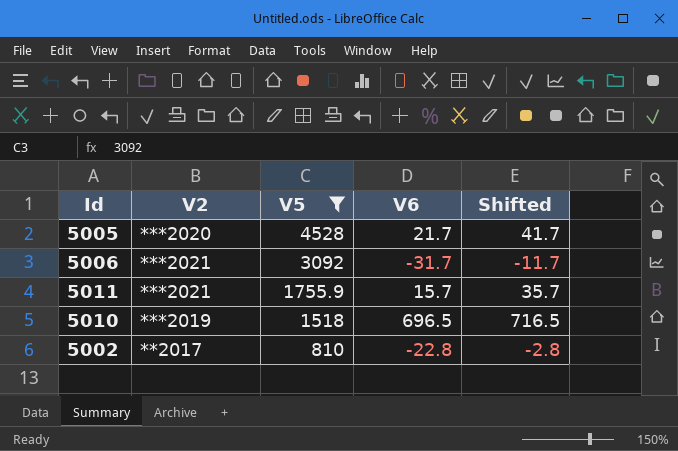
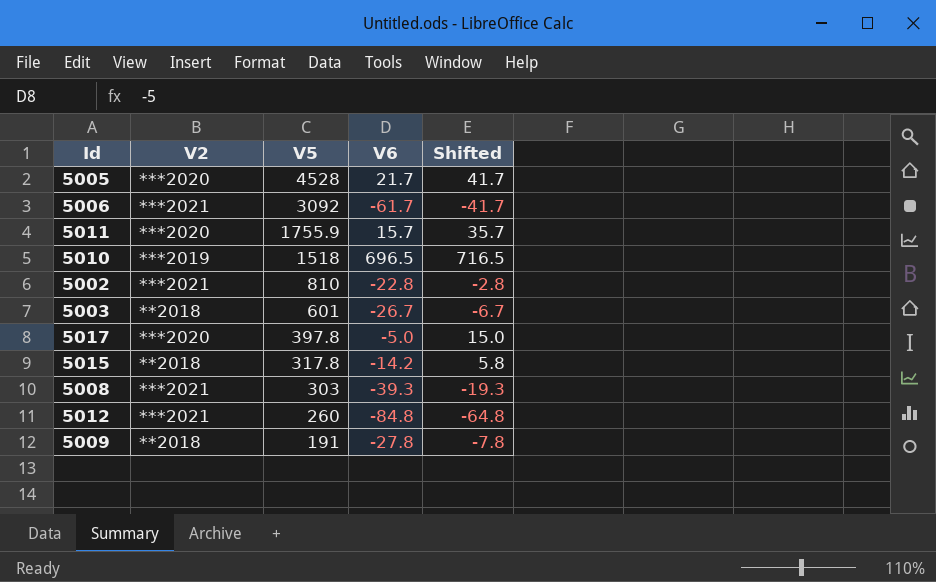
filter: V5 >= 810 -> none
5006 | V6: -31.7 -> -61.7
5006 | Shifted: -11.7 -> -41.7
5011 | V2: ***2021 -> ***2020
5002 | V2: **2017 -> ***2021

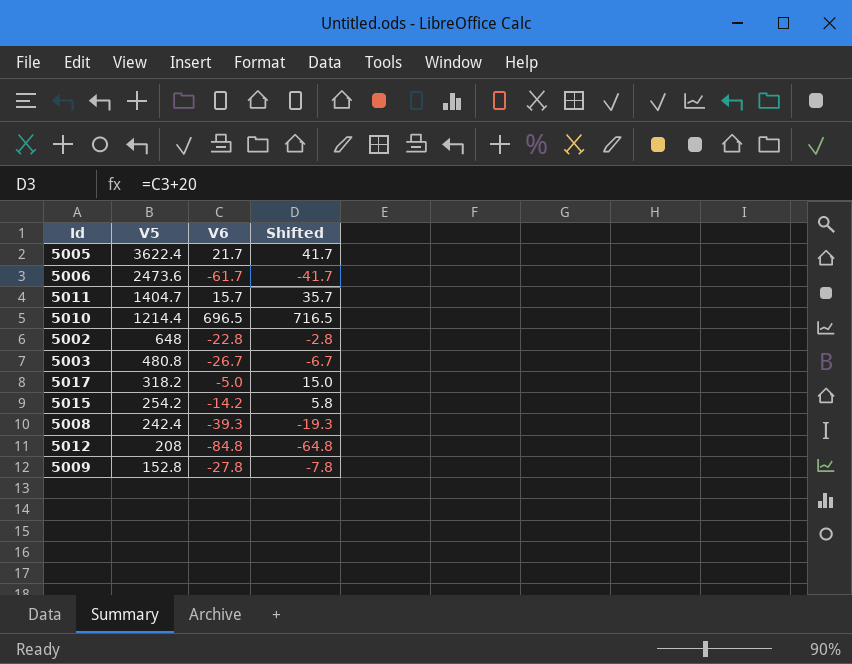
column V2 | position: 2 -> none
5005 | V5: 4528 -> 3622.4
5006 | V5: 3092 -> 2473.6
5011 | V5: 1755.9 -> 1404.7
5010 | V5: 1518 -> 1214.4
5002 | V5: 810 -> 648
5003 | V5: 601 -> 480.8
5017 | V5: 397.8 -> 318.2
5015 | V5: 317.8 -> 254.2
5008 | V5: 303 -> 242.4
5012 | V5: 260 -> 208
5009 | V5: 191 -> 152.8

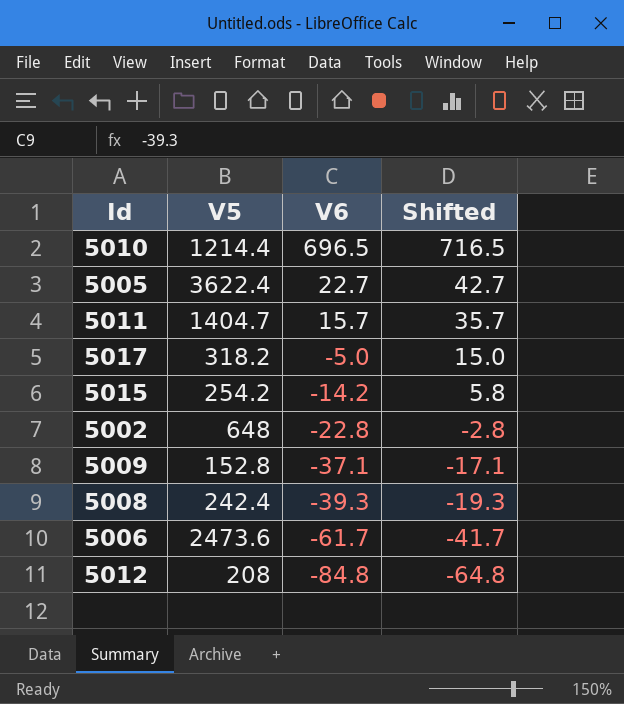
row order: V5 descending -> V6 descending
row 5003: 480.8 | -26.7 | -6.7 -> none
5005 | V6: 21.7 -> 22.7
5005 | Shifted: 41.7 -> 42.7
5009 | V6: -27.8 -> -37.1
5009 | Shifted: -7.8 -> -17.1

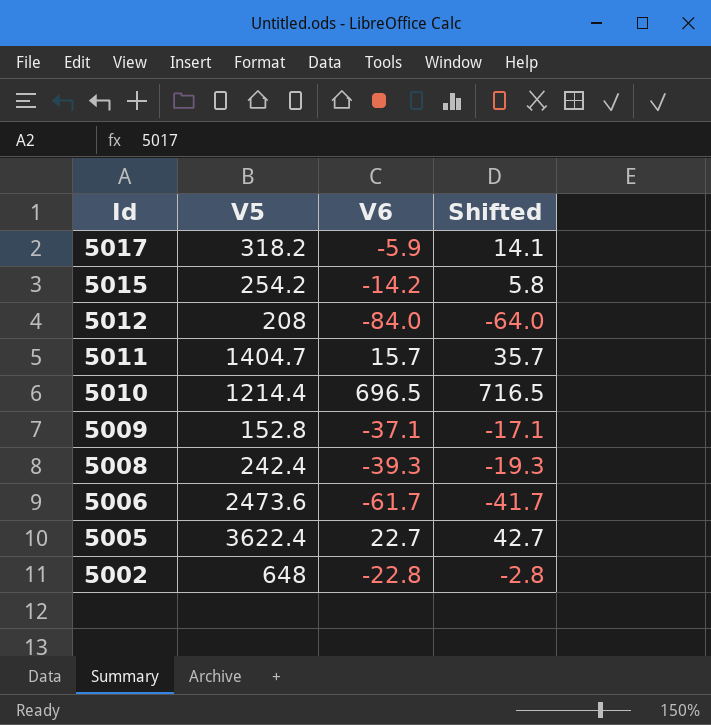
row order: V6 descending -> Id descending
5017 | V6: -5.0 -> -5.9
5017 | Shifted: 15.0 -> 14.1
5012 | V6: -84.8 -> -84.0
5012 | Shifted: -64.8 -> -64.0

